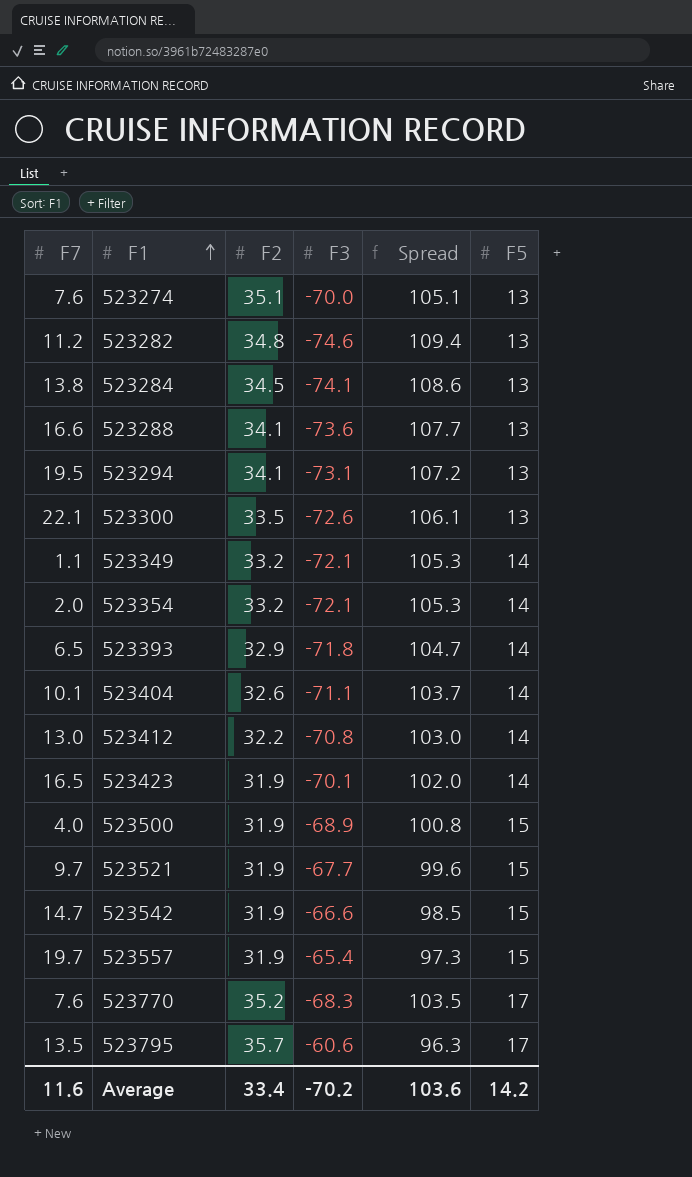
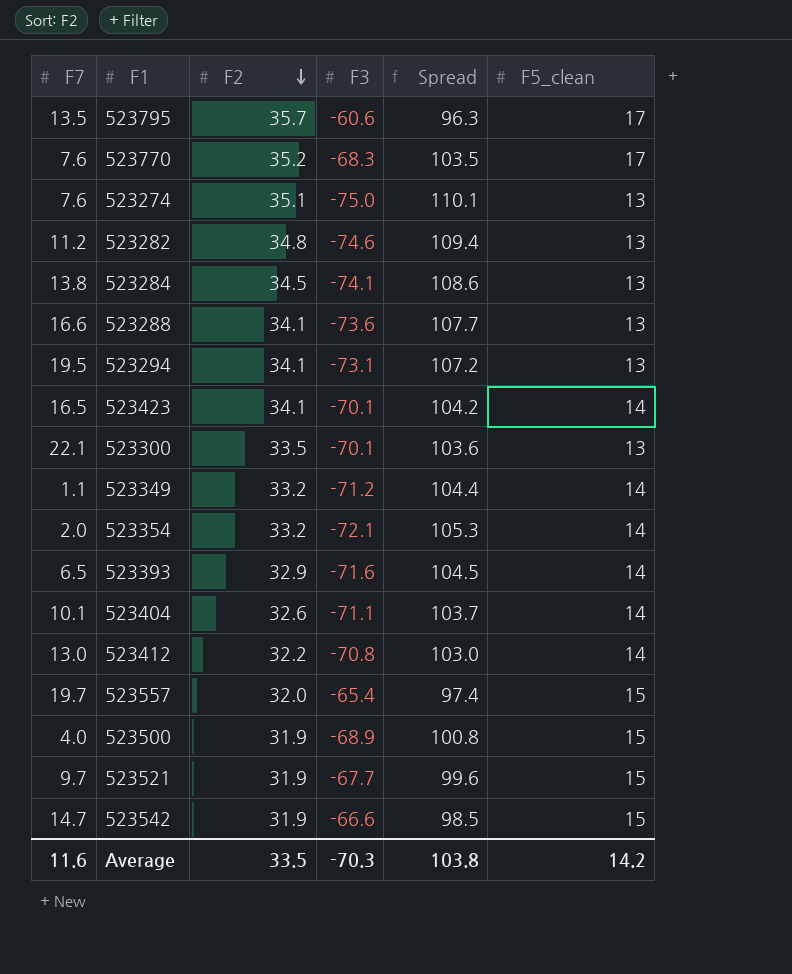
row order: F1 ascending -> F2 descending
column name: F5 -> F5_clean
523274 | F3: -70.0 -> -75.0
523274 | Spread: 105.1 -> 110.1
523423 | F2: 31.9 -> 34.1
523423 | Spread: 102.0 -> 104.2
523300 | F3: -72.6 -> -70.1
523300 | Spread: 106.1 -> 103.6
523349 | F3: -72.1 -> -71.2
523349 | Spread: 105.3 -> 104.4
523393 | F3: -71.8 -> -71.6
523393 | Spread: 104.7 -> 104.5
523557 | F2: 31.9 -> 32.0
523557 | Spread: 97.3 -> 97.4
Average | F2: 33.4 -> 33.5
Average | F3: -70.2 -> -70.3
Average | Spread: 103.6 -> 103.8

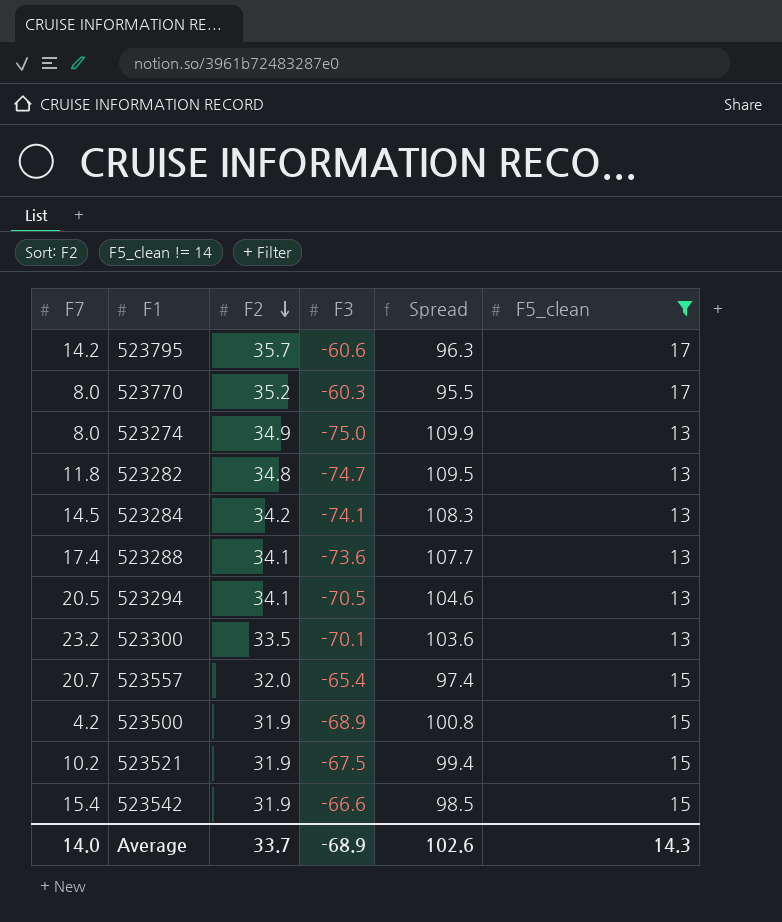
filter: none -> F5_clean != 14
523795 | F7: 13.5 -> 14.2
523770 | F7: 7.6 -> 8.0
523770 | F3: -68.3 -> -60.3
523770 | Spread: 103.5 -> 95.5
523274 | F7: 7.6 -> 8.0
523274 | F2: 35.1 -> 34.9
523274 | Spread: 110.1 -> 109.9
523282 | F7: 11.2 -> 11.8
523282 | F3: -74.6 -> -74.7
523282 | Spread: 109.4 -> 109.5
523284 | F7: 13.8 -> 14.5
523284 | F2: 34.5 -> 34.2
523284 | Spread: 108.6 -> 108.3
523288 | F7: 16.6 -> 17.4
523294 | F7: 19.5 -> 20.5
523294 | F3: -73.1 -> -70.5
523294 | Spread: 107.2 -> 104.6
523300 | F7: 22.1 -> 23.2
523557 | F7: 19.7 -> 20.7
523500 | F7: 4.0 -> 4.2
523521 | F7: 9.7 -> 10.2
523521 | F3: -67.7 -> -67.5
523521 | Spread: 99.6 -> 99.4
523542 | F7: 14.7 -> 15.4
Average | F7: 11.6 -> 14.0
Average | F2: 33.5 -> 33.7
Average | F3: -70.3 -> -68.9
Average | Spread: 103.8 -> 102.6
Average | F5_clean: 14.2 -> 14.3

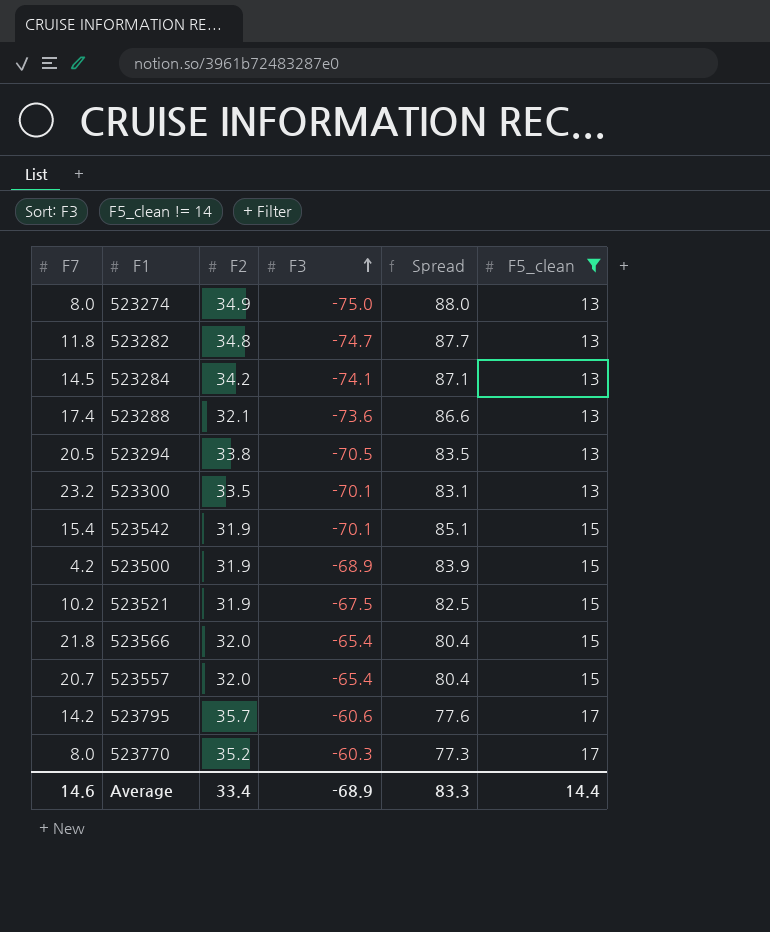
row order: F2 descending -> F3 ascending
column Spread | formula: [F2] - [F3] -> [F5_clean] - [F3]
523288 | F2: 34.1 -> 32.1
523294 | F2: 34.1 -> 33.8
523542 | F3: -66.6 -> -70.1
row 523566: none -> 21.8 | 32.0 | -65.4 | 80.4 | 15
Average | F7: 14.0 -> 14.6
Average | F2: 33.7 -> 33.4
Average | Spread: 102.6 -> 83.3
Average | F5_clean: 14.3 -> 14.4

